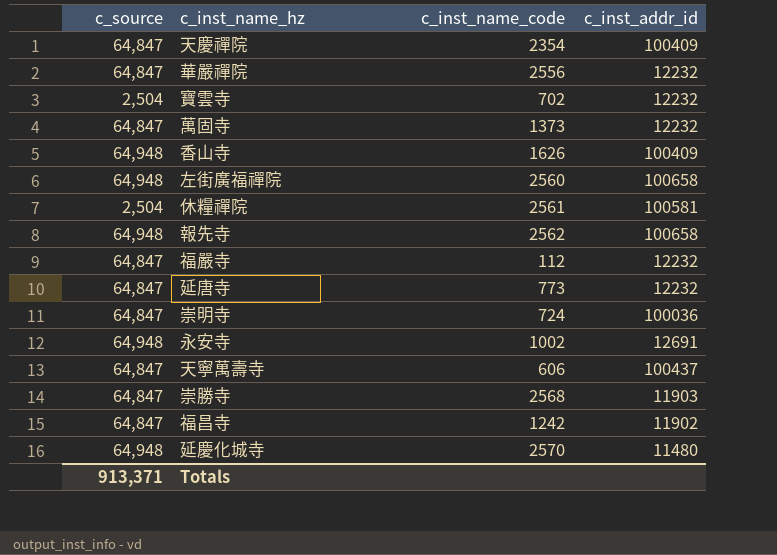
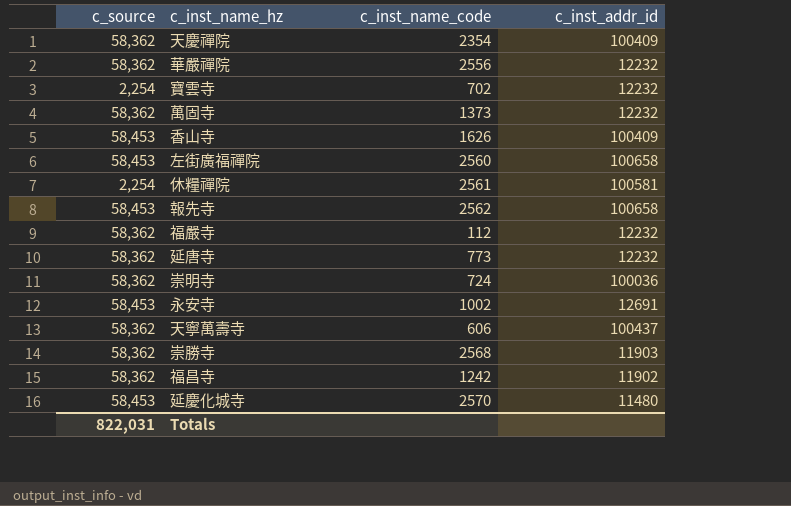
天慶禪院 | c_source: 64,847 -> 58,362
華嚴禪院 | c_source: 64,847 -> 58,362
寶雲寺 | c_source: 2,504 -> 2,254
萬固寺 | c_source: 64,847 -> 58,362
香山寺 | c_source: 64,948 -> 58,453
左街廣福禪院 | c_source: 64,948 -> 58,453
休糧禪院 | c_source: 2,504 -> 2,254
報先寺 | c_source: 64,948 -> 58,453
福嚴寺 | c_source: 64,847 -> 58,362
延唐寺 | c_source: 64,847 -> 58,362
崇明寺 | c_source: 64,847 -> 58,362
永安寺 | c_source: 64,948 -> 58,453
天寧萬壽寺 | c_source: 64,847 -> 58,362
崇勝寺 | c_source: 64,847 -> 58,362
福昌寺 | c_source: 64,847 -> 58,362
延慶化城寺 | c_source: 64,948 -> 58,453
Totals | c_source: 913,371 -> 822,031

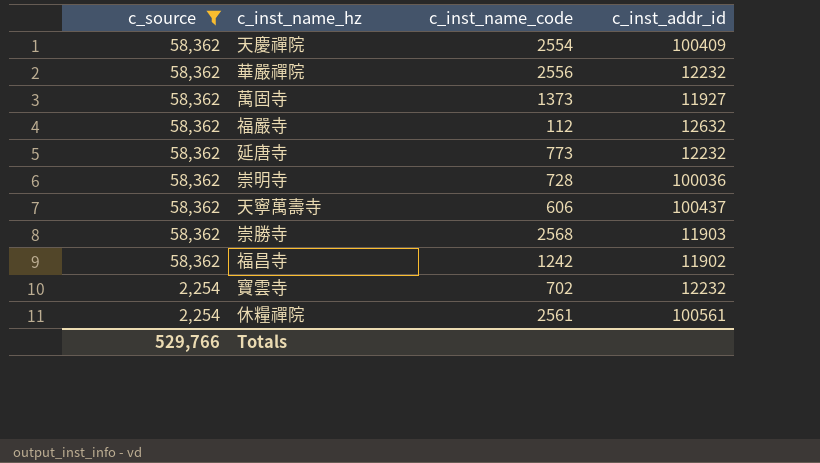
filter: none -> c_source != 58,453
row order: none -> c_source descending
天慶禪院 | c_inst_name_code: 2354 -> 2554
萬固寺 | c_inst_addr_id: 12232 -> 11927
福嚴寺 | c_inst_addr_id: 12232 -> 12632
崇明寺 | c_inst_name_code: 724 -> 728
休糧禪院 | c_inst_addr_id: 100581 -> 100561
Totals | c_source: 822,031 -> 529,766

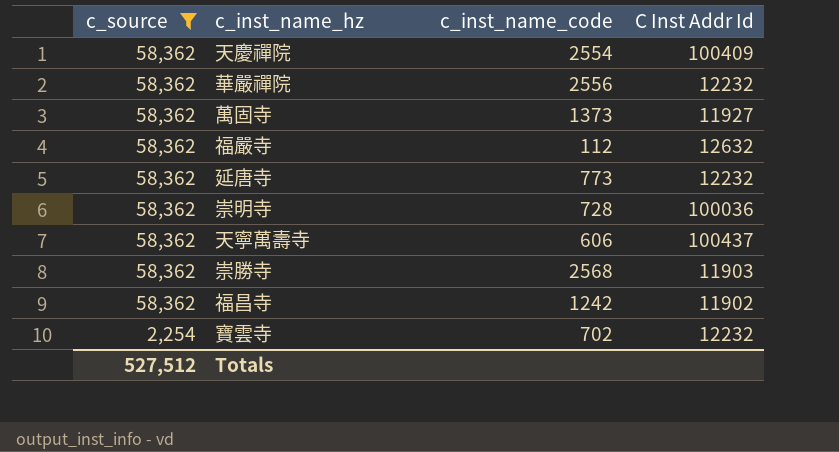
column name: c_inst_addr_id -> C Inst Addr Id
row 休糧禪院: 2,254 | 2561 | 100561 -> none
Totals | c_source: 529,766 -> 527,512

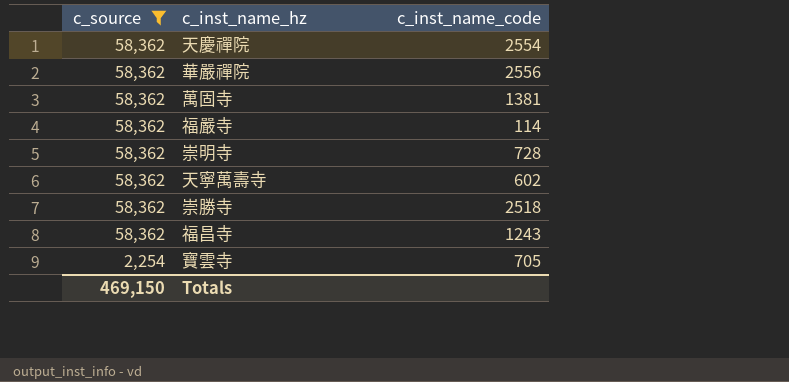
column C Inst Addr Id | position: 4 -> none
row 延唐寺: 58,362 | 773 | 12232 -> none
萬固寺 | c_inst_name_code: 1373 -> 1381
福嚴寺 | c_inst_name_code: 112 -> 114
天寧萬壽寺 | c_inst_name_code: 606 -> 602
崇勝寺 | c_inst_name_code: 2568 -> 2518
福昌寺 | c_inst_name_code: 1242 -> 1243
寶雲寺 | c_inst_name_code: 702 -> 705
Totals | c_source: 527,512 -> 469,150

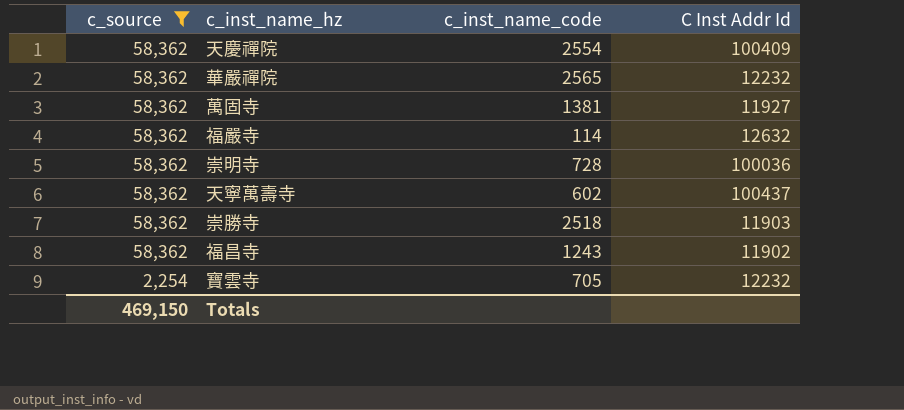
column C Inst Addr Id | position: none -> 4
華嚴禪院 | c_inst_name_code: 2556 -> 2565

